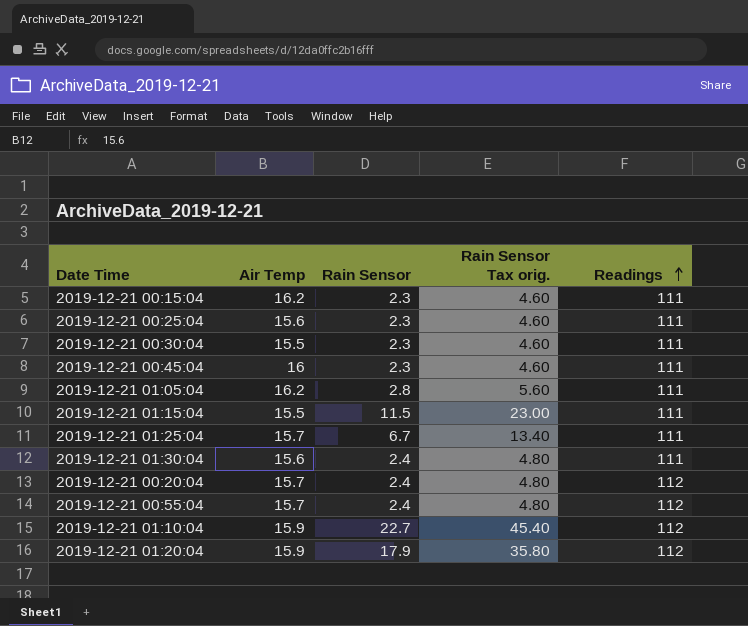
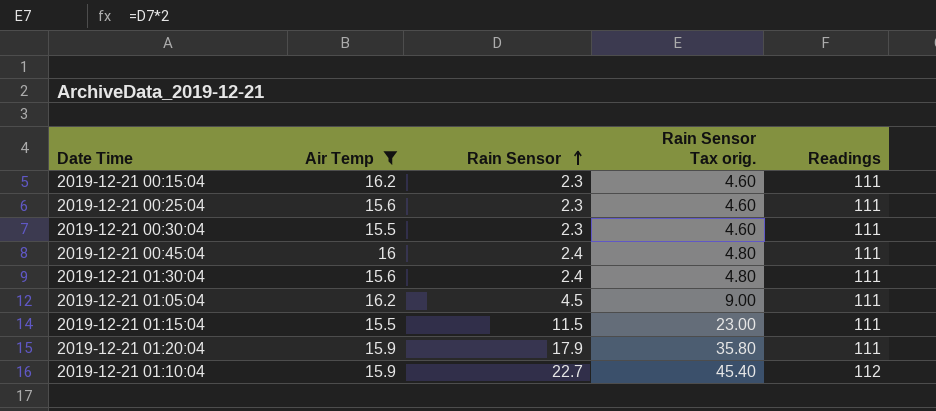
filter: none -> Air Temp != 15.7
row order: Readings ascending -> Rain Sensor ascending
2019-12-21 00:45:04 | Rain Sensor: 2.3 -> 2.4
2019-12-21 00:45:04 | Rain Sensor Tax orig.: 4.60 -> 4.80
2019-12-21 01:05:04 | Rain Sensor: 2.8 -> 4.5
2019-12-21 01:05:04 | Rain Sensor Tax orig.: 5.60 -> 9.00
2019-12-21 01:20:04 | Readings: 112 -> 111

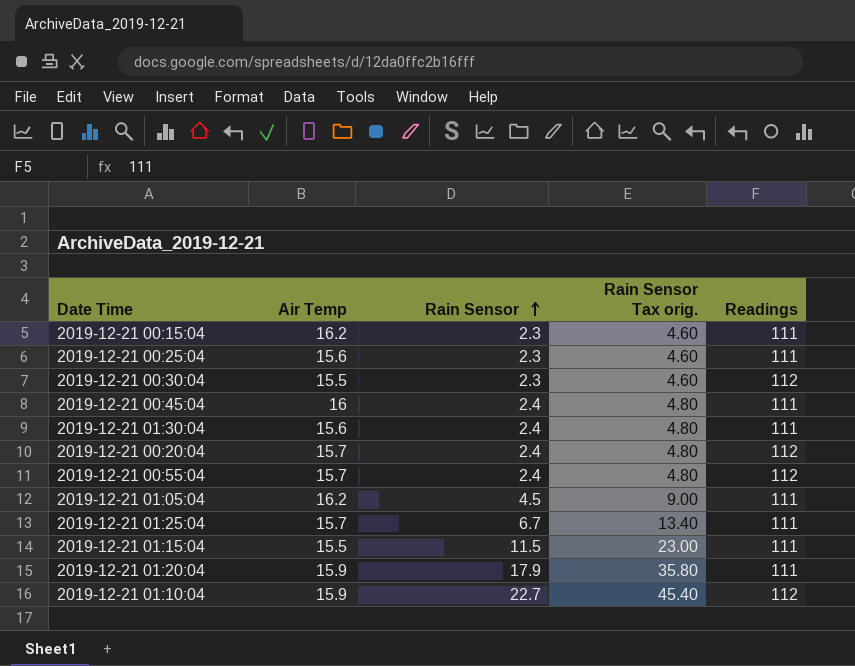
filter: Air Temp != 15.7 -> none
2019-12-21 00:30:04 | Readings: 111 -> 112

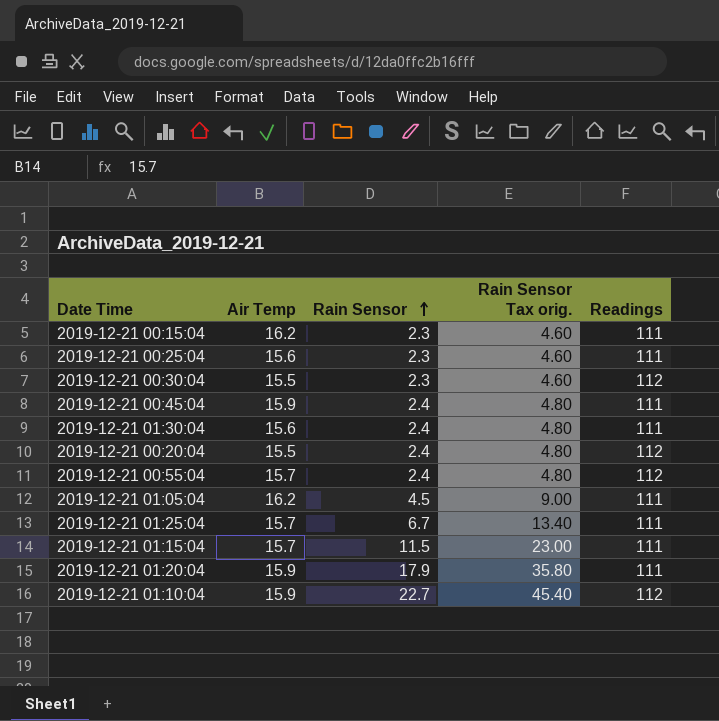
2019-12-21 00:45:04 | Air Temp: 16 -> 15.9
2019-12-21 00:20:04 | Air Temp: 15.7 -> 15.5
2019-12-21 01:15:04 | Air Temp: 15.5 -> 15.7

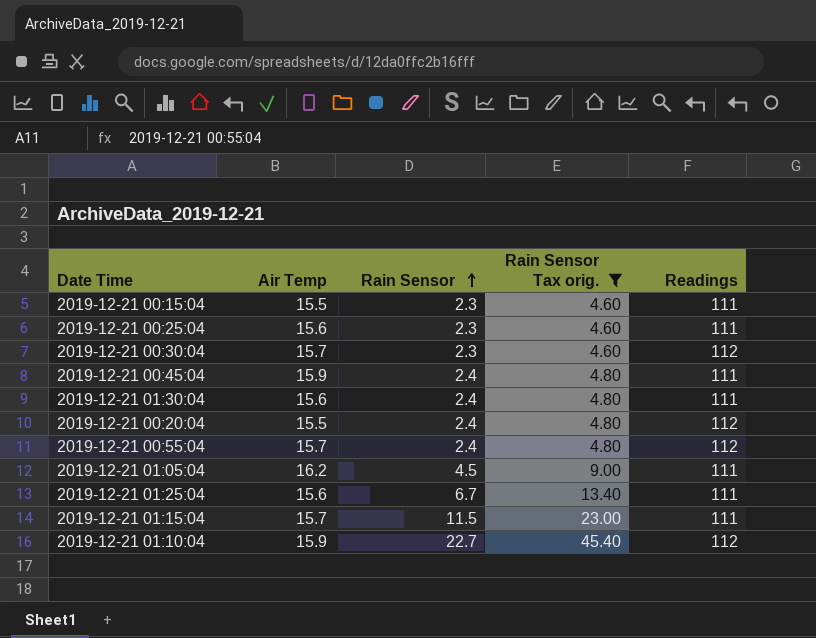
filter: none -> Rain Sensor Tax orig. != 35.80
2019-12-21 00:15:04 | Air Temp: 16.2 -> 15.5
2019-12-21 00:30:04 | Air Temp: 15.5 -> 15.7
2019-12-21 01:25:04 | Air Temp: 15.7 -> 15.6

